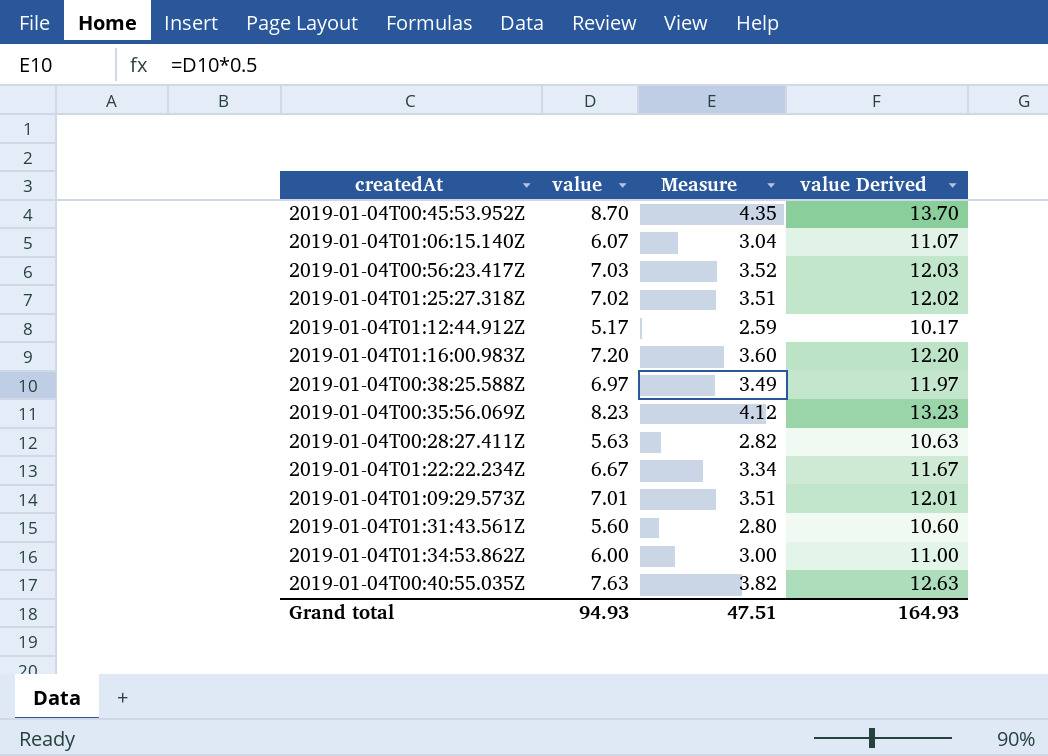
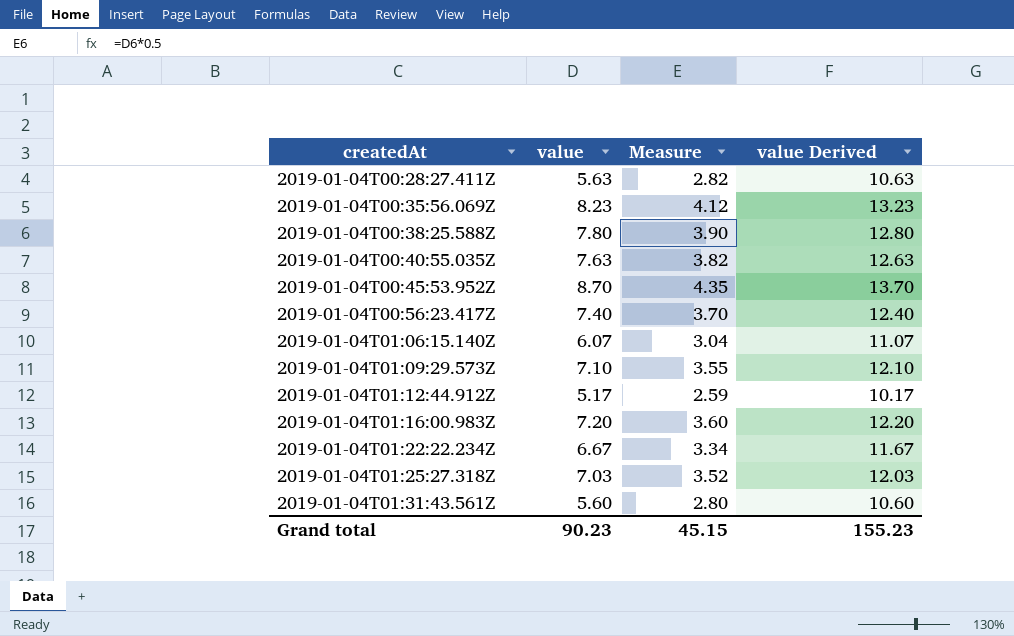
row order: none -> createdAt ascending
row 2019-01-04T01:34:53.862Z: 6.00 | 3.00 | 11.00 -> none
2019-01-04T00:38:25.588Z | value: 6.97 -> 7.80
2019-01-04T00:38:25.588Z | Measure: 3.49 -> 3.90
2019-01-04T00:38:25.588Z | value Derived: 11.97 -> 12.80
2019-01-04T00:56:23.417Z | value: 7.03 -> 7.40
2019-01-04T00:56:23.417Z | Measure: 3.52 -> 3.70
2019-01-04T00:56:23.417Z | value Derived: 12.03 -> 12.40
2019-01-04T01:09:29.573Z | value: 7.01 -> 7.10
2019-01-04T01:09:29.573Z | Measure: 3.51 -> 3.55
2019-01-04T01:09:29.573Z | value Derived: 12.01 -> 12.10
2019-01-04T01:25:27.318Z | value: 7.02 -> 7.03
2019-01-04T01:25:27.318Z | Measure: 3.51 -> 3.52
2019-01-04T01:25:27.318Z | value Derived: 12.02 -> 12.03
Grand total | value: 94.93 -> 90.23
Grand total | Measure: 47.51 -> 45.15
Grand total | value Derived: 164.93 -> 155.23

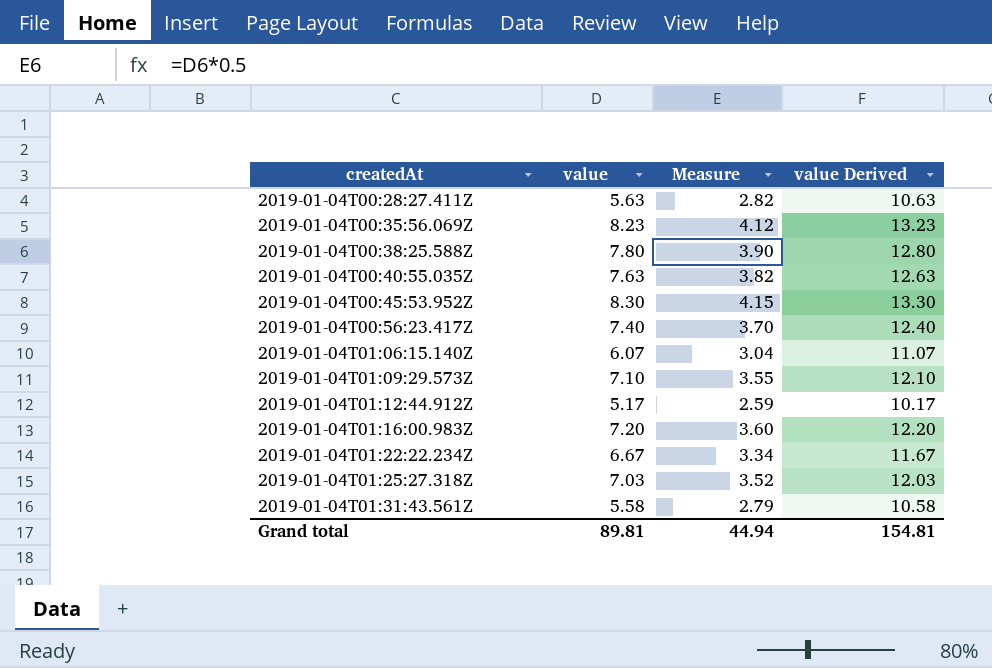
2019-01-04T00:45:53.952Z | value: 8.70 -> 8.30
2019-01-04T00:45:53.952Z | Measure: 4.35 -> 4.15
2019-01-04T00:45:53.952Z | value Derived: 13.70 -> 13.30
2019-01-04T01:31:43.561Z | value: 5.60 -> 5.58
2019-01-04T01:31:43.561Z | Measure: 2.80 -> 2.79
2019-01-04T01:31:43.561Z | value Derived: 10.60 -> 10.58
Grand total | value: 90.23 -> 89.81
Grand total | Measure: 45.15 -> 44.94
Grand total | value Derived: 155.23 -> 154.81

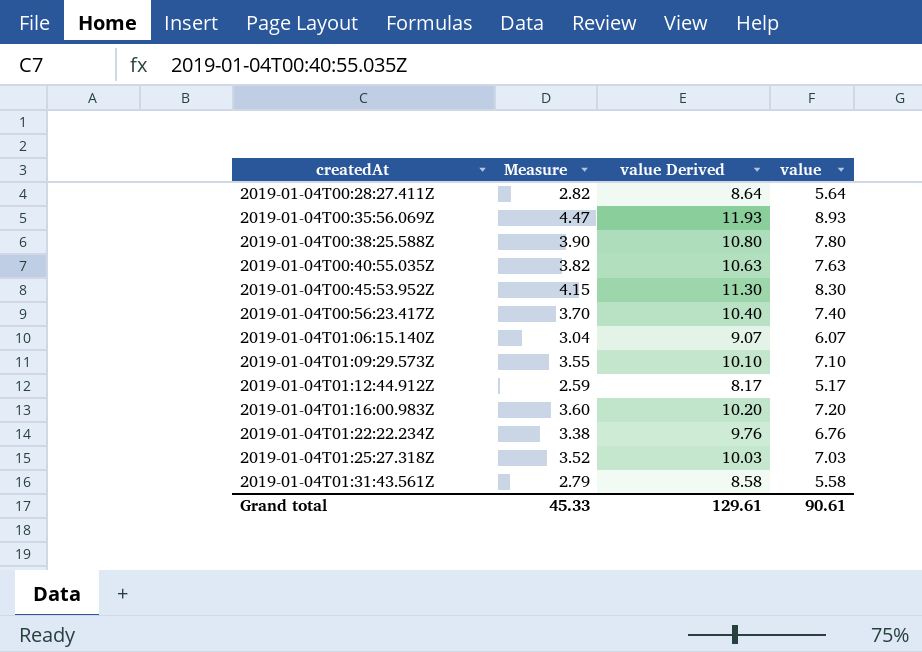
column value Derived | formula: [value] + 5 -> [value] + 3
column value | position: 2 -> 4
2019-01-04T00:28:27.411Z | value: 5.63 -> 5.64
2019-01-04T00:35:56.069Z | Measure: 4.12 -> 4.47
2019-01-04T00:35:56.069Z | value: 8.23 -> 8.93
2019-01-04T01:22:22.234Z | Measure: 3.34 -> 3.38
2019-01-04T01:22:22.234Z | value: 6.67 -> 6.76
Grand total | Measure: 44.94 -> 45.33
Grand total | value Derived: 154.81 -> 129.61
Grand total | value: 89.81 -> 90.61

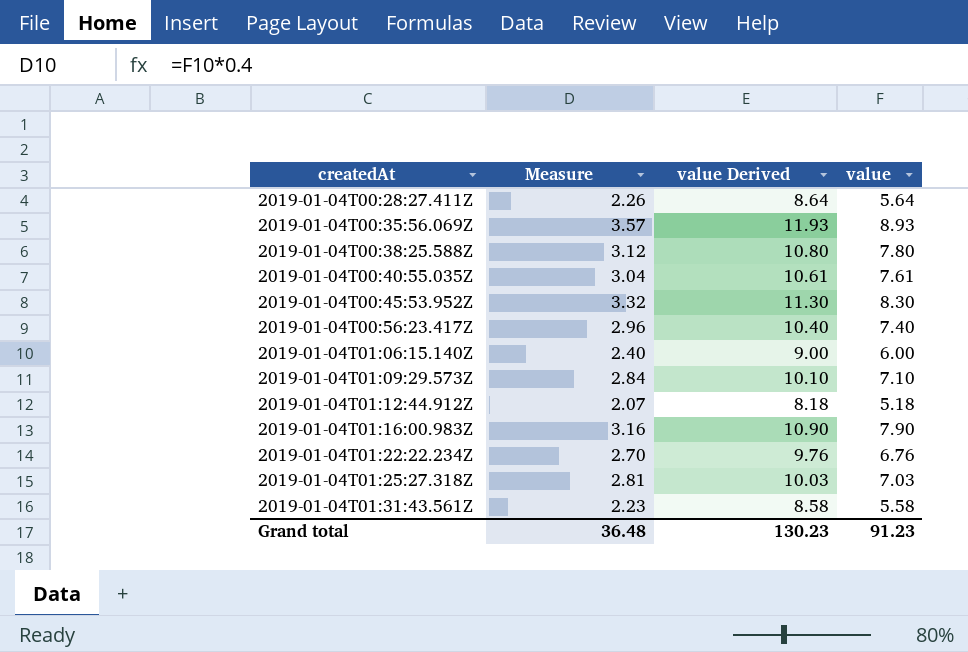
column Measure | formula: [value] * 0.5 -> [value] * 0.4
2019-01-04T00:40:55.035Z | value Derived: 10.63 -> 10.61
2019-01-04T00:40:55.035Z | value: 7.63 -> 7.61
2019-01-04T01:06:15.140Z | value Derived: 9.07 -> 9.00
2019-01-04T01:06:15.140Z | value: 6.07 -> 6.00
2019-01-04T01:12:44.912Z | value Derived: 8.17 -> 8.18
2019-01-04T01:12:44.912Z | value: 5.17 -> 5.18
2019-01-04T01:16:00.983Z | value Derived: 10.20 -> 10.90
2019-01-04T01:16:00.983Z | value: 7.20 -> 7.90
Grand total | Measure: 45.33 -> 36.48
Grand total | value Derived: 129.61 -> 130.23
Grand total | value: 90.61 -> 91.23

